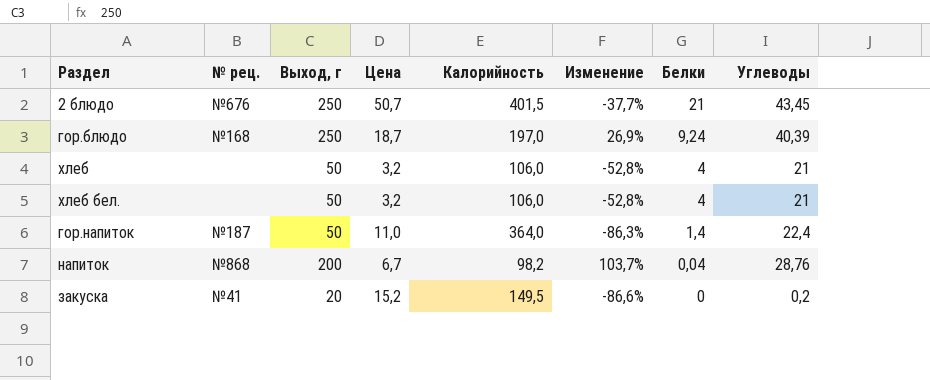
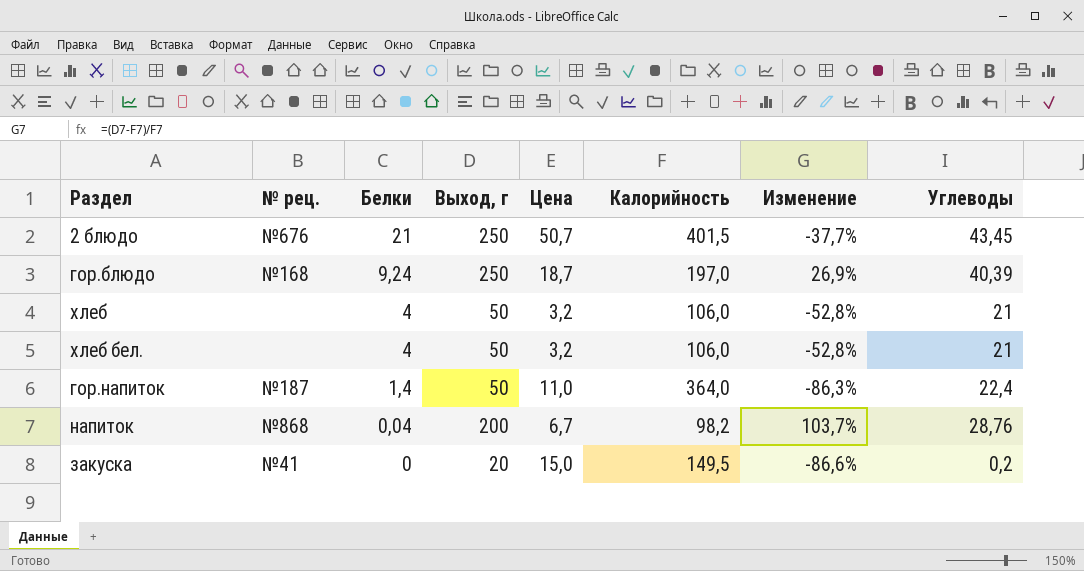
column Белки | position: 7 -> 3
закуска | Цена: 15,2 -> 15,0

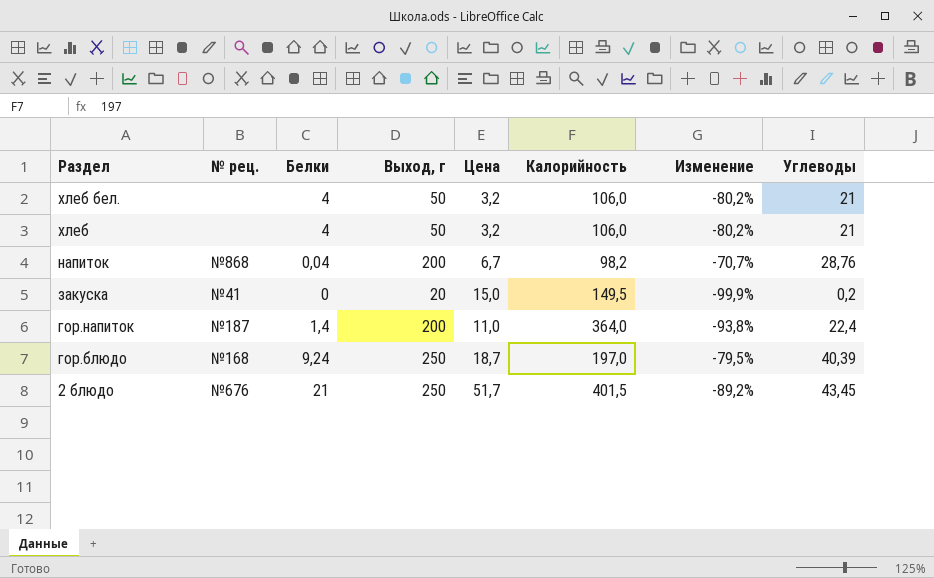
row order: Белки descending -> Раздел descending
column Изменение | formula: ([Выход, г] - [Калорийность]) / [Калорийность] -> ([Углеводы] - [Калорийность]) / [Калорийность]
гор.напиток | Выход, г: 50 -> 200
2 блюдо | Цена: 50,7 -> 51,7

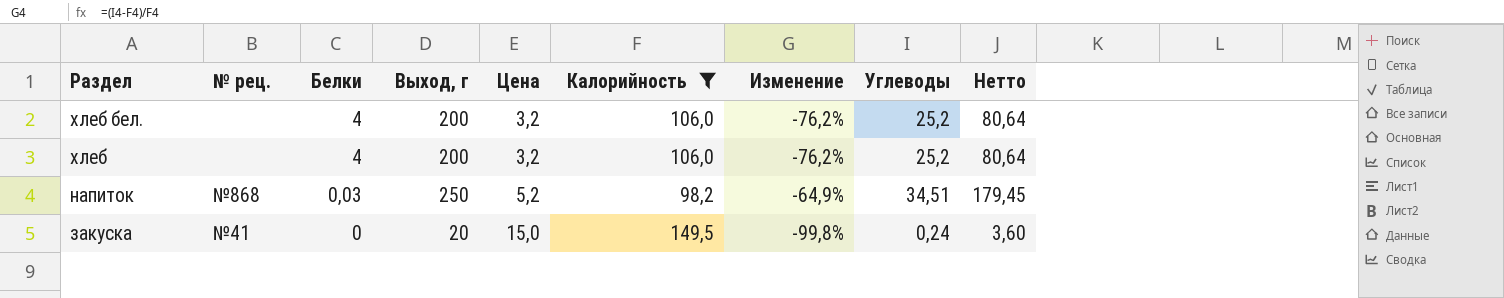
filter: none -> Калорийность <= 149,5
column Нетто | formula: none -> [Цена] * [Углеводы]
хлеб бел. | Выход, г: 50 -> 200
хлеб бел. | Изменение: -80,2% -> -76,2%
хлеб бел. | Углеводы: 21 -> 25,2
хлеб | Выход, г: 50 -> 200
хлеб | Изменение: -80,2% -> -76,2%
хлеб | Углеводы: 21 -> 25,2
напиток | Белки: 0,04 -> 0,03
напиток | Выход, г: 200 -> 250
напиток | Цена: 6,7 -> 5,2
напиток | Изменение: -70,7% -> -64,9%
напиток | Углеводы: 28,76 -> 34,51
закуска | Изменение: -99,9% -> -99,8%
закуска | Углеводы: 0,2 -> 0,24

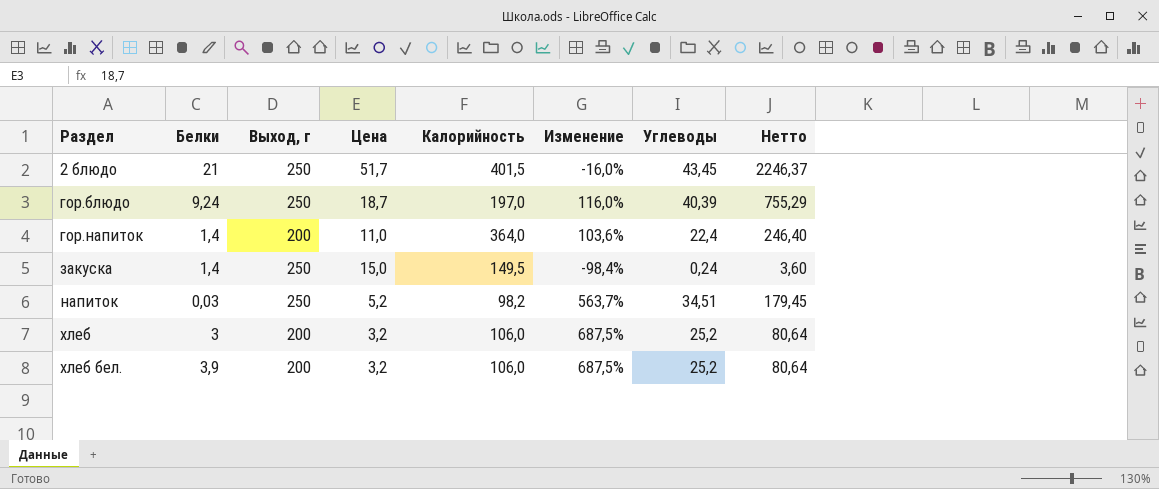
filter: Калорийность <= 149,5 -> none
row order: Раздел descending -> Раздел ascending
column № рец. | position: 2 -> none
column Изменение | formula: ([Углеводы] - [Калорийность]) / [Калорийность] -> ([Углеводы] - [Цена]) / [Цена]
закуска | Белки: 0 -> 1,4
закуска | Выход, г: 20 -> 250
хлеб | Белки: 4 -> 3
хлеб бел. | Белки: 4 -> 3,9

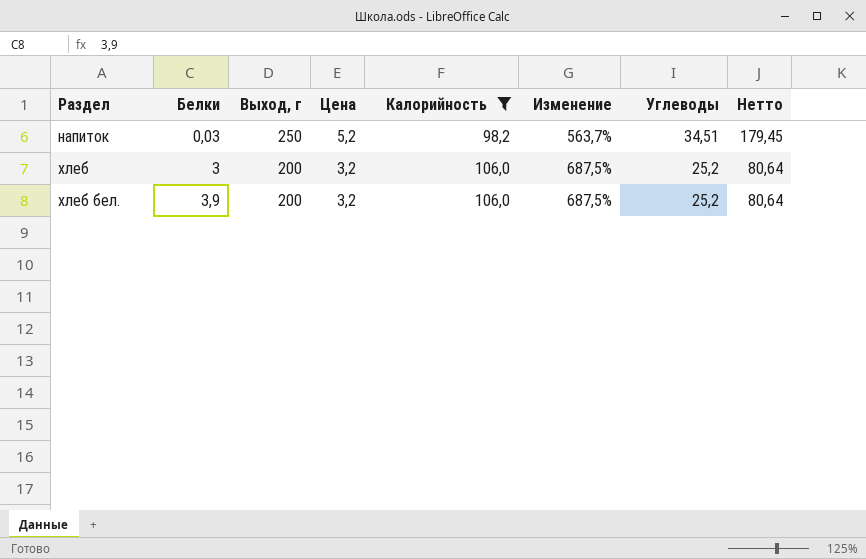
filter: none -> Калорийность <= 106,0

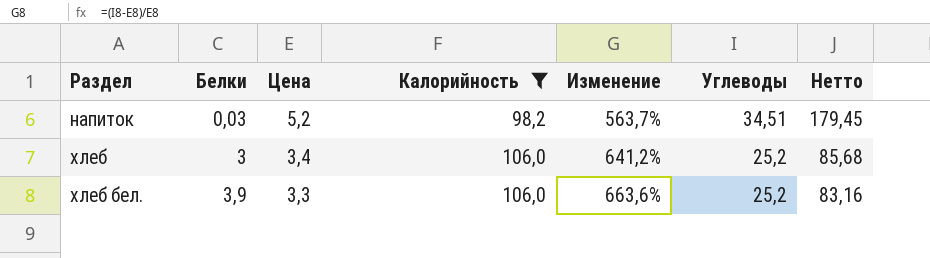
column Выход, г | position: 3 -> none
хлеб | Цена: 3,2 -> 3,4
хлеб | Изменение: 687,5% -> 641,2%
хлеб | Нетто: 80,64 -> 85,68
хлеб бел. | Цена: 3,2 -> 3,3
хлеб бел. | Изменение: 687,5% -> 663,6%
хлеб бел. | Нетто: 80,64 -> 83,16

